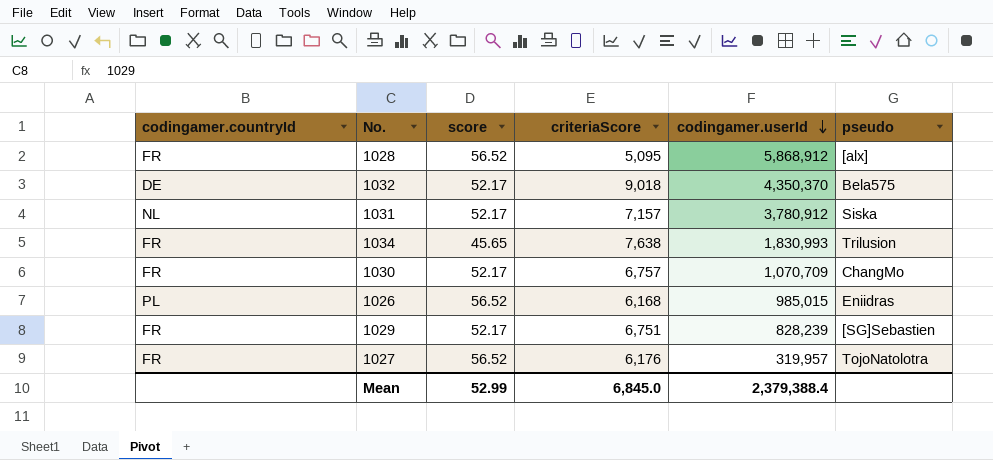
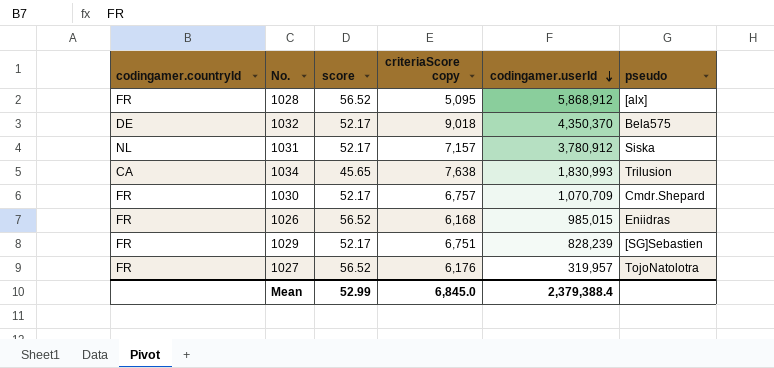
column name: criteriaScore -> criteriaScore copy
1034 | codingamer.countryId: FR -> CA
1030 | pseudo: ChangMo -> Cmdr.Shepard
1026 | codingamer.countryId: PL -> FR

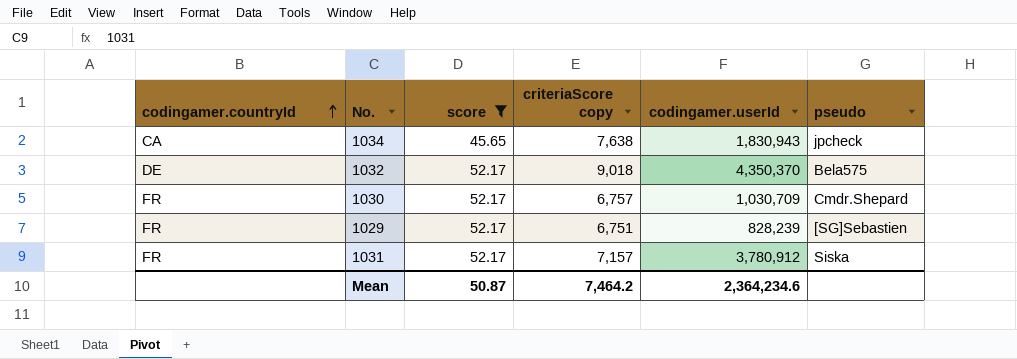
filter: none -> score != 56.52
row order: codingamer.userId descending -> codingamer.countryId ascending
1034 | codingamer.userId: 1,830,993 -> 1,830,943
1034 | pseudo: Trilusion -> jpcheck
1030 | codingamer.userId: 1,070,709 -> 1,030,709
1031 | codingamer.countryId: NL -> FR
Mean | score: 52.99 -> 50.87
Mean | criteriaScore copy: 6,845.0 -> 7,464.2
Mean | codingamer.userId: 2,379,388.4 -> 2,364,234.6

